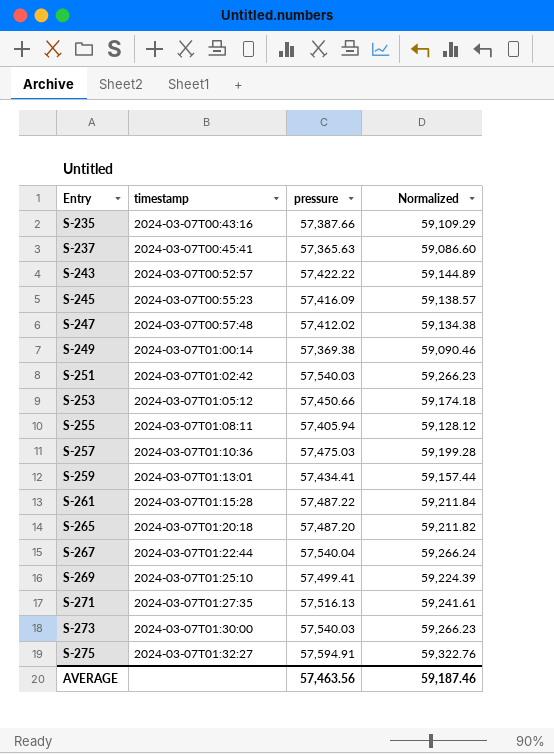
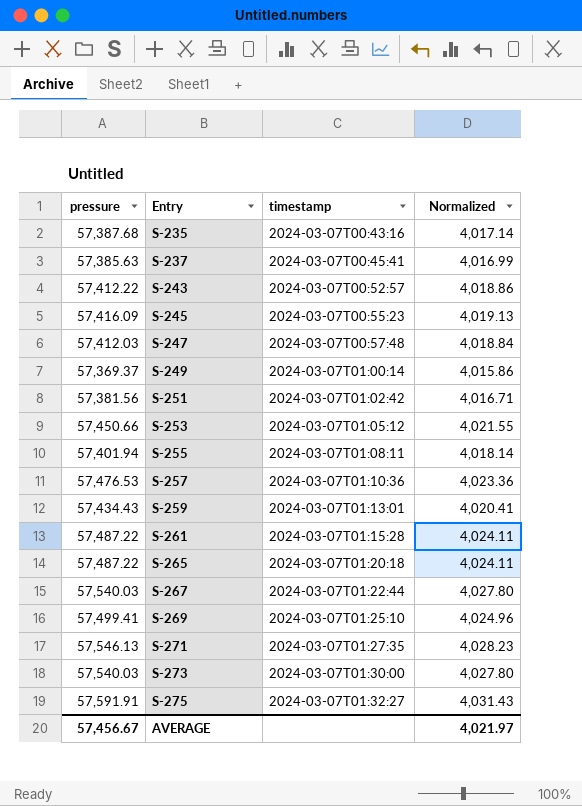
column pressure | position: 3 -> 1
column Normalized | formula: [pressure] * 1.03 -> [pressure] * 0.07
S-235 | pressure: 57,387.66 -> 57,387.68
S-237 | pressure: 57,365.63 -> 57,385.63
S-243 | pressure: 57,422.22 -> 57,412.22
S-247 | pressure: 57,412.02 -> 57,412.03
S-249 | pressure: 57,369.38 -> 57,369.37
S-251 | pressure: 57,540.03 -> 57,381.56
S-255 | pressure: 57,405.94 -> 57,401.94
S-257 | pressure: 57,475.03 -> 57,476.53
S-259 | pressure: 57,434.41 -> 57,434.43
S-265 | pressure: 57,487.20 -> 57,487.22
S-267 | pressure: 57,540.04 -> 57,540.03
S-271 | pressure: 57,516.13 -> 57,546.13
S-275 | pressure: 57,594.91 -> 57,591.91
AVERAGE | pressure: 57,463.56 -> 57,456.67
AVERAGE | Normalized: 59,187.46 -> 4,021.97

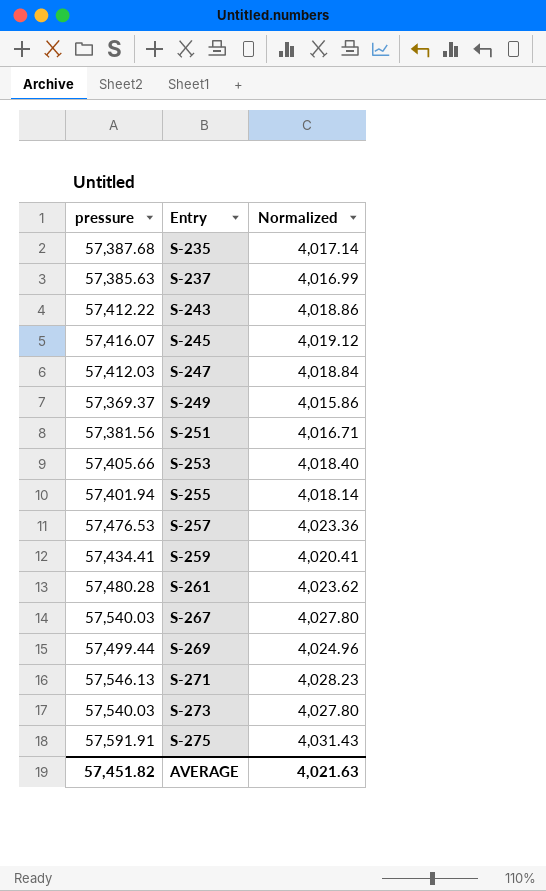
column timestamp | position: 3 -> none
row S-265: 57,487.22 | 2024-03-07T01:20:18 | 4,024.11 -> none
S-245 | pressure: 57,416.09 -> 57,416.07
S-245 | Normalized: 4,019.13 -> 4,019.12
S-253 | pressure: 57,450.66 -> 57,405.66
S-253 | Normalized: 4,021.55 -> 4,018.40
S-259 | pressure: 57,434.43 -> 57,434.41
S-261 | pressure: 57,487.22 -> 57,480.28
S-261 | Normalized: 4,024.11 -> 4,023.62
S-269 | pressure: 57,499.41 -> 57,499.44
AVERAGE | pressure: 57,456.67 -> 57,451.82
AVERAGE | Normalized: 4,021.97 -> 4,021.63

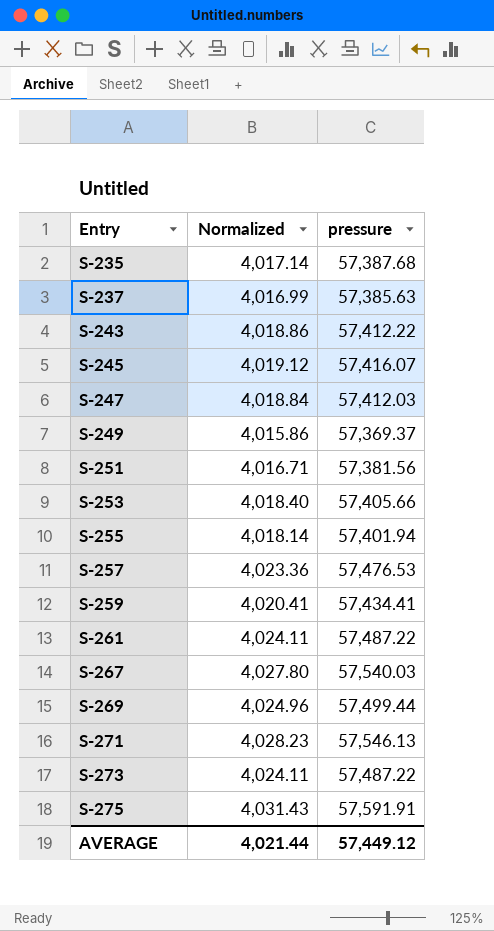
column pressure | position: 1 -> 3
S-261 | Normalized: 4,023.62 -> 4,024.11
S-261 | pressure: 57,480.28 -> 57,487.22
S-273 | Normalized: 4,027.80 -> 4,024.11
S-273 | pressure: 57,540.03 -> 57,487.22
AVERAGE | Normalized: 4,021.63 -> 4,021.44
AVERAGE | pressure: 57,451.82 -> 57,449.12

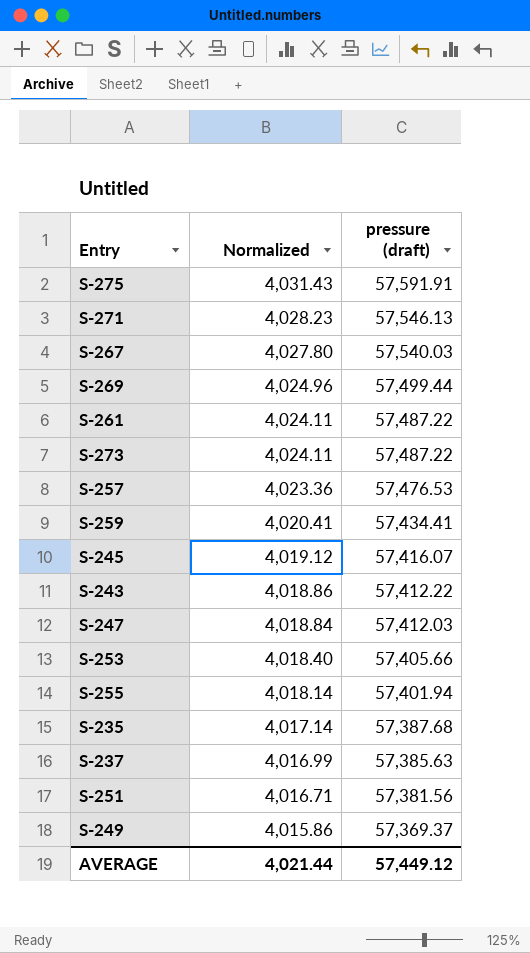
row order: Entry ascending -> Normalized descending
column name: pressure -> pressure (draft)

